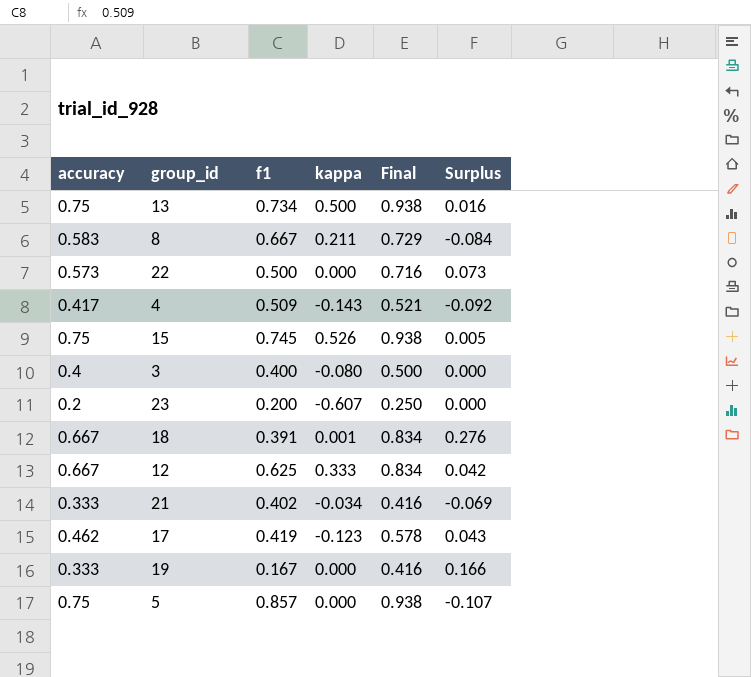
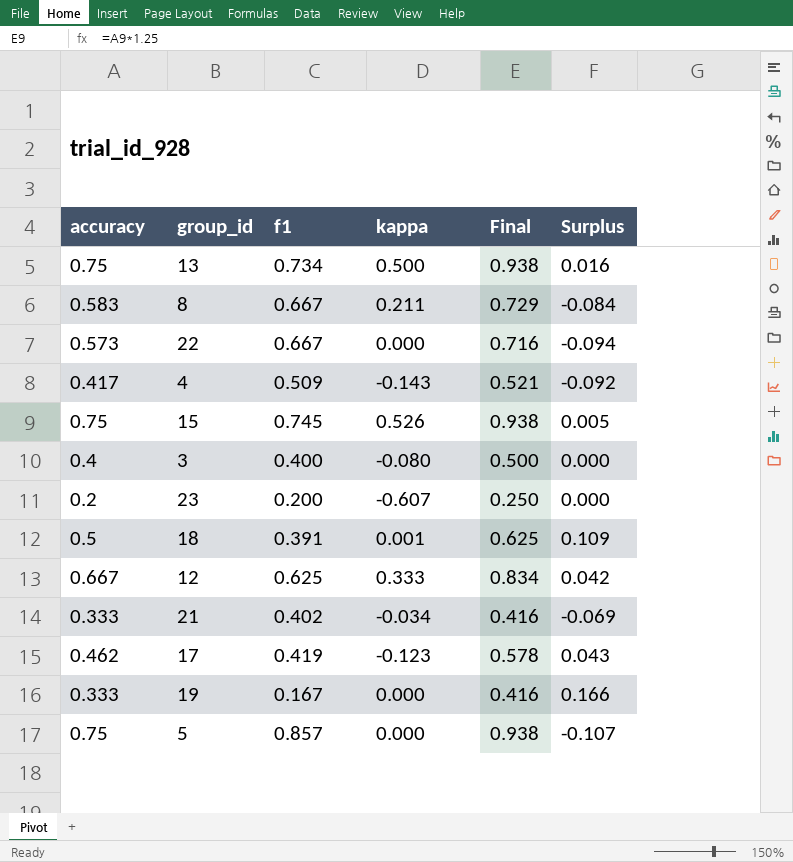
22 | f1: 0.500 -> 0.667
22 | Surplus: 0.073 -> -0.094
18 | accuracy: 0.667 -> 0.5
18 | Final: 0.834 -> 0.625
18 | Surplus: 0.276 -> 0.109

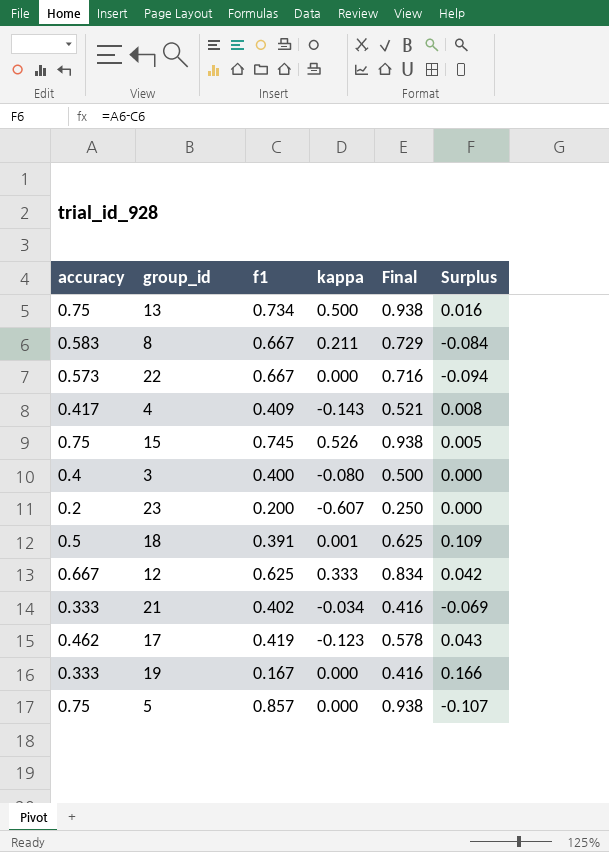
4 | f1: 0.509 -> 0.409
4 | Surplus: -0.092 -> 0.008

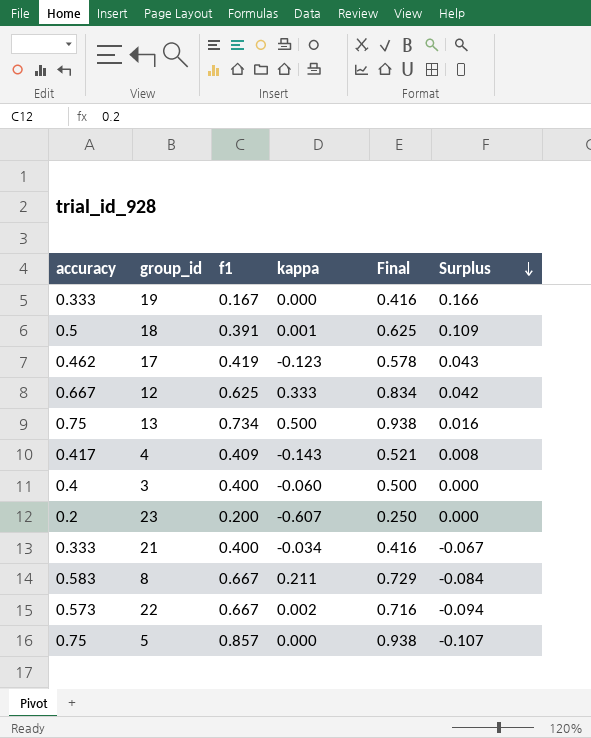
row order: none -> Surplus descending
row 15: 0.75 | 0.745 | 0.526 | 0.938 | 0.005 -> none
3 | kappa: -0.080 -> -0.060
21 | f1: 0.402 -> 0.400
21 | Surplus: -0.069 -> -0.067
22 | kappa: 0.000 -> 0.002

